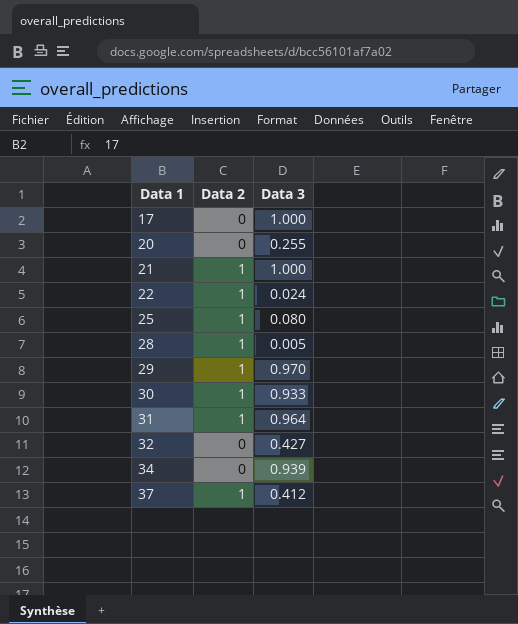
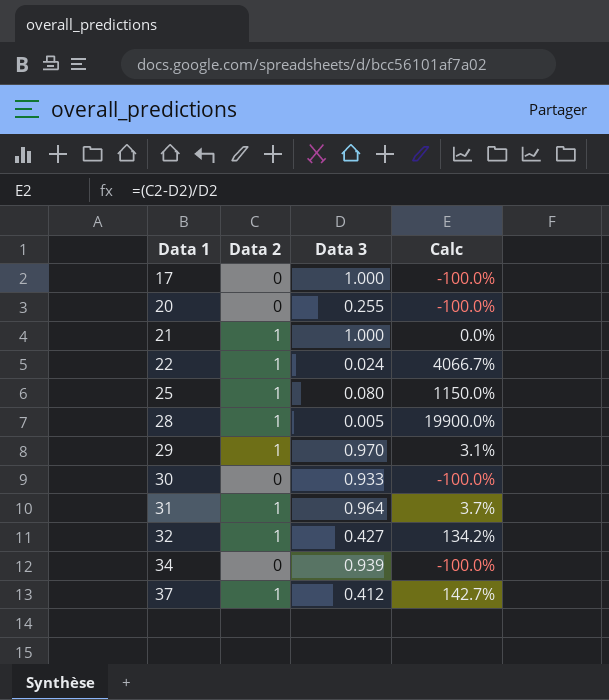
column Calc | formula: none -> ([Data 2] - [Data 3]) / [Data 3]
30 | Data 2: 1 -> 0
32 | Data 2: 0 -> 1

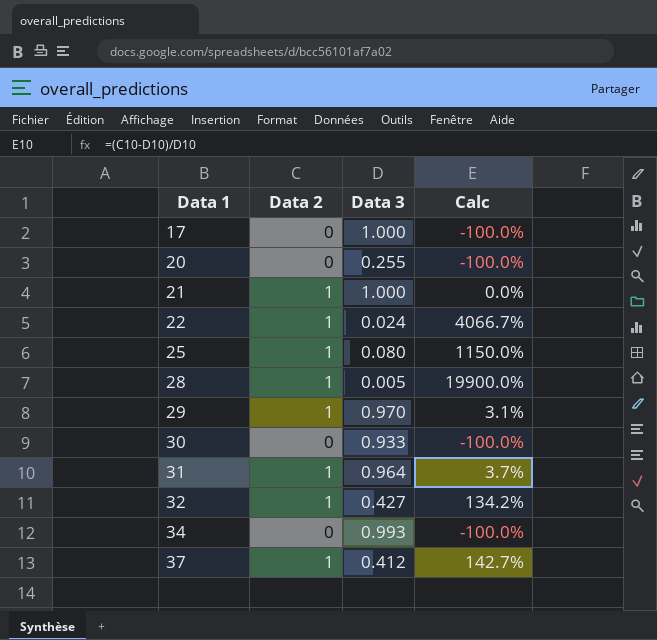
34 | Data 3: 0.939 -> 0.993

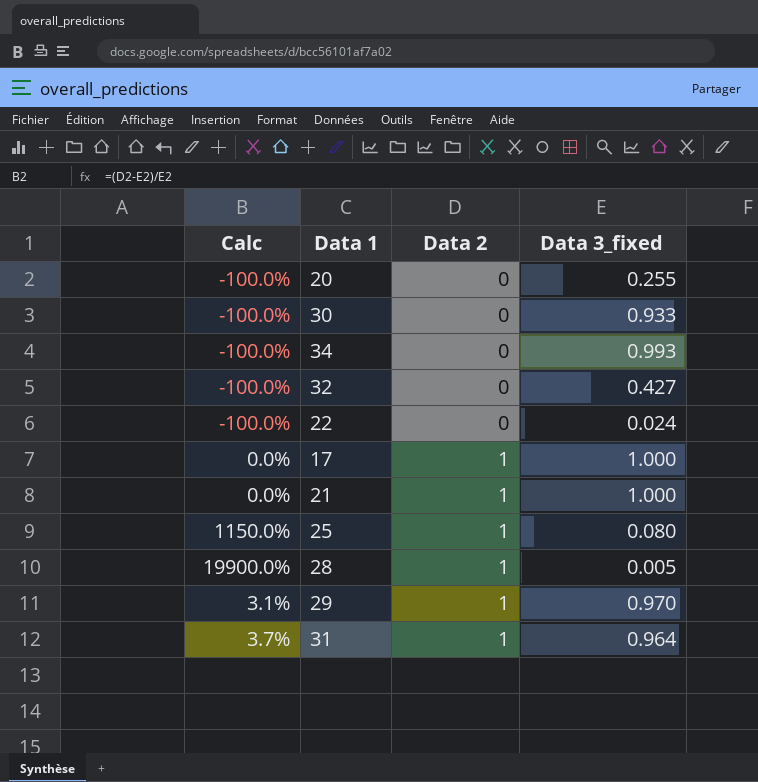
row order: Data 1 ascending -> Data 2 ascending
column Calc | position: 4 -> 1
column name: Data 3 -> Data 3_fixed
row 37: 1 | 0.412 | 142.7% -> none
32 | Calc: 134.2% -> -100.0%
32 | Data 2: 1 -> 0
22 | Calc: 4066.7% -> -100.0%
22 | Data 2: 1 -> 0
17 | Calc: -100.0% -> 0.0%
17 | Data 2: 0 -> 1

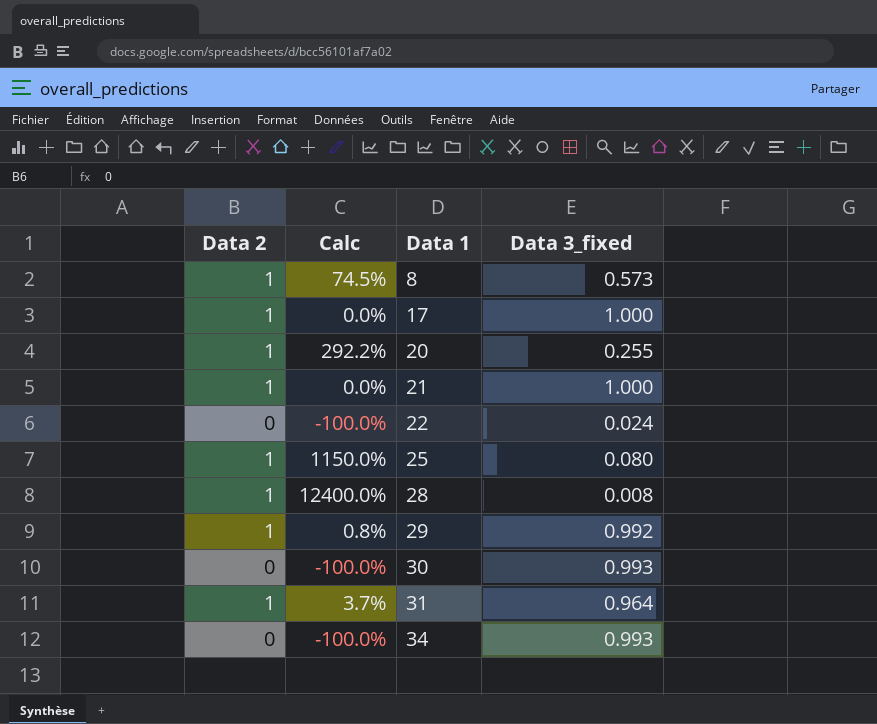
row order: Data 2 ascending -> Data 1 ascending
column Data 2 | position: 3 -> 1
row 32: -100.0% | 0 | 0.427 -> none
row 8: none -> 1 | 74.5% | 0.573
20 | Data 2: 0 -> 1
20 | Calc: -100.0% -> 292.2%
28 | Calc: 19900.0% -> 12400.0%
28 | Data 3_fixed: 0.005 -> 0.008
29 | Calc: 3.1% -> 0.8%
29 | Data 3_fixed: 0.970 -> 0.992
30 | Data 3_fixed: 0.933 -> 0.993

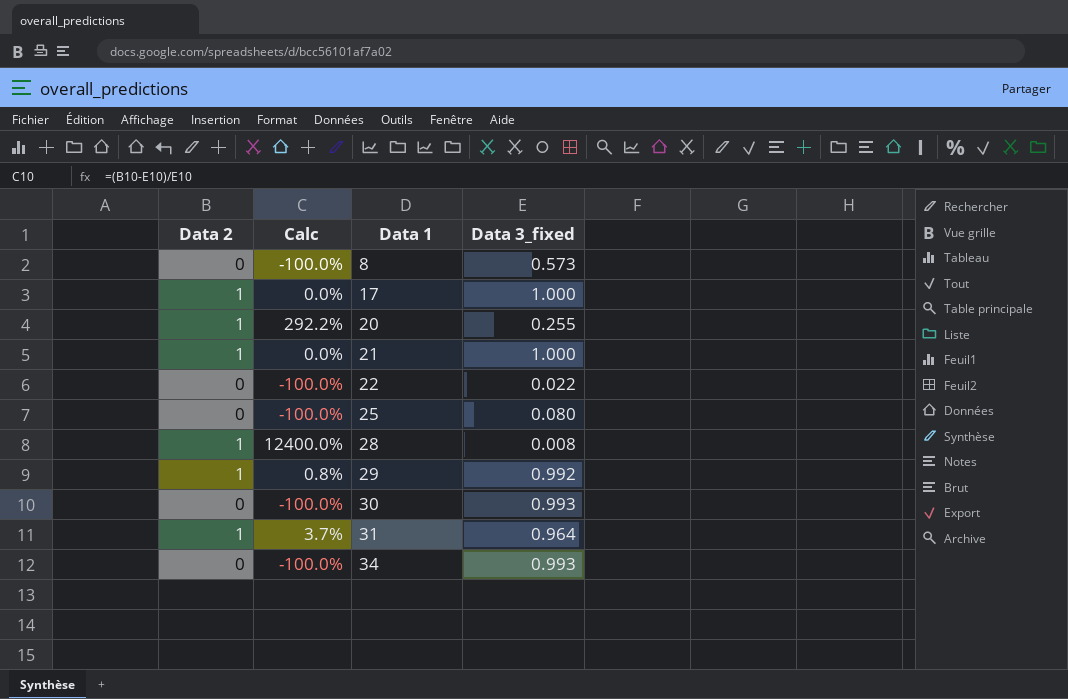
8 | Data 2: 1 -> 0
8 | Calc: 74.5% -> -100.0%
22 | Data 3_fixed: 0.024 -> 0.022
25 | Data 2: 1 -> 0
25 | Calc: 1150.0% -> -100.0%

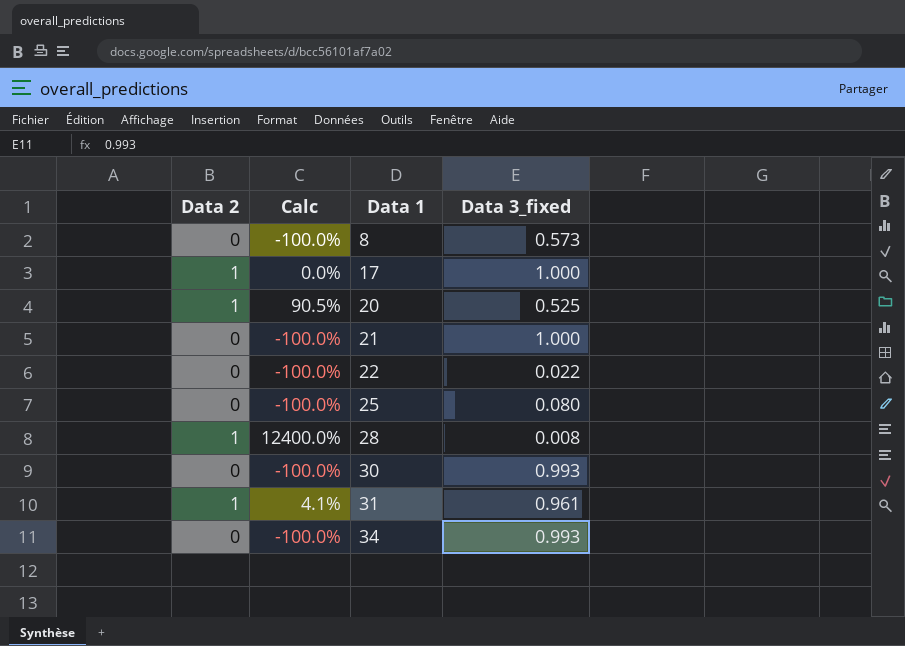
row 29: 1 | 0.8% | 0.992 -> none
20 | Calc: 292.2% -> 90.5%
20 | Data 3_fixed: 0.255 -> 0.525
21 | Data 2: 1 -> 0
21 | Calc: 0.0% -> -100.0%
31 | Calc: 3.7% -> 4.1%
31 | Data 3_fixed: 0.964 -> 0.961

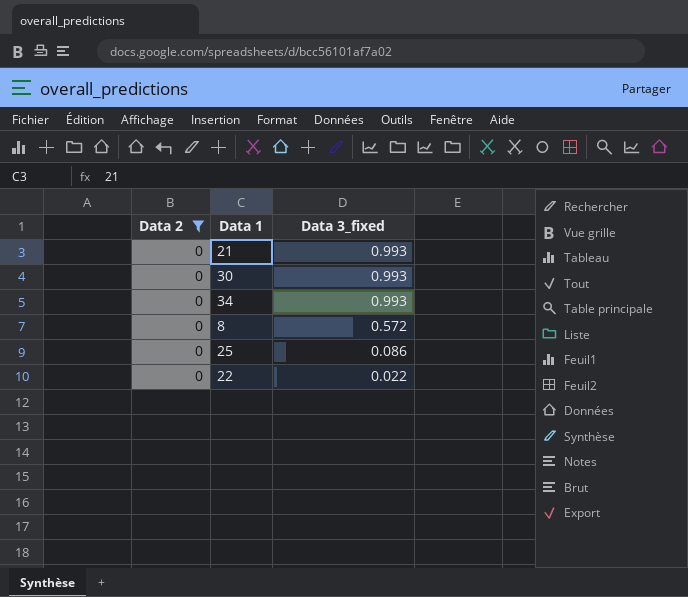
filter: none -> Data 2 = 0
row order: Data 1 ascending -> Data 3_fixed descending
column Calc | formula: ([Data 2] - [Data 3_fixed]) / [Data 3_fixed] -> none
21 | Data 3_fixed: 1.000 -> 0.993
8 | Data 3_fixed: 0.573 -> 0.572
25 | Data 3_fixed: 0.080 -> 0.086

